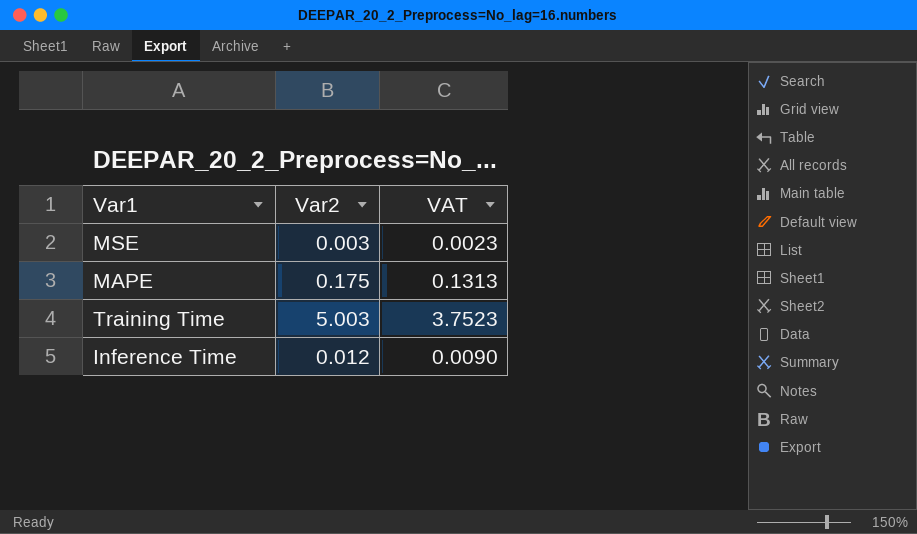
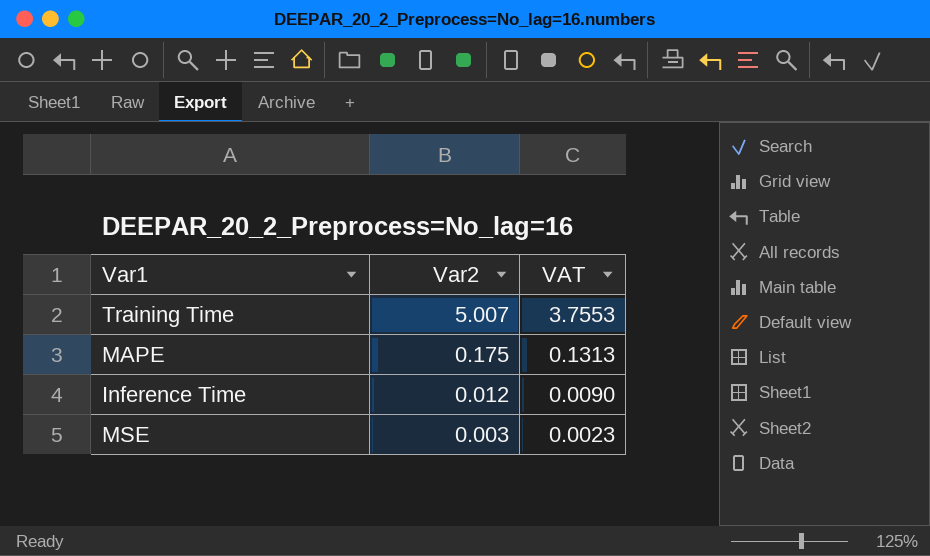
row order: none -> Var2 descending
Training Time | Var2: 5.003 -> 5.007
Training Time | VAT: 3.7523 -> 3.7553

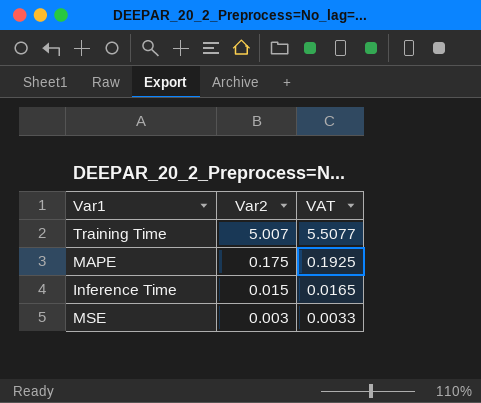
column VAT | formula: [Var2] * 0.75 -> [Var2] * 1.1
Inference Time | Var2: 0.012 -> 0.015

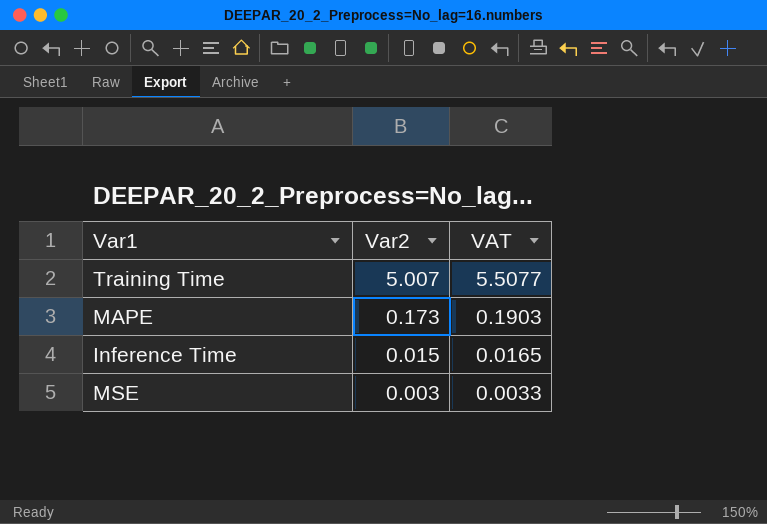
MAPE | Var2: 0.175 -> 0.173
MAPE | VAT: 0.1925 -> 0.1903

